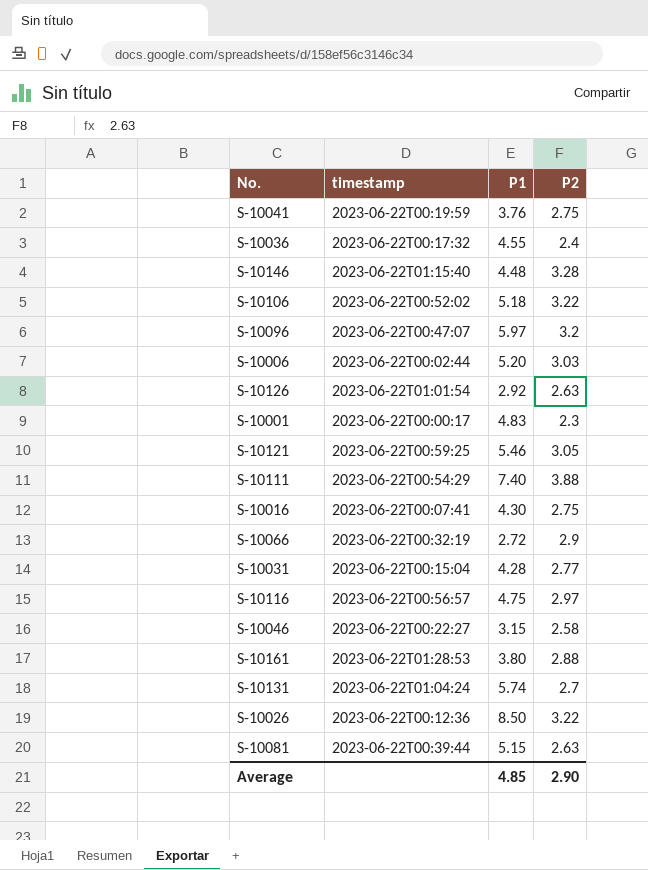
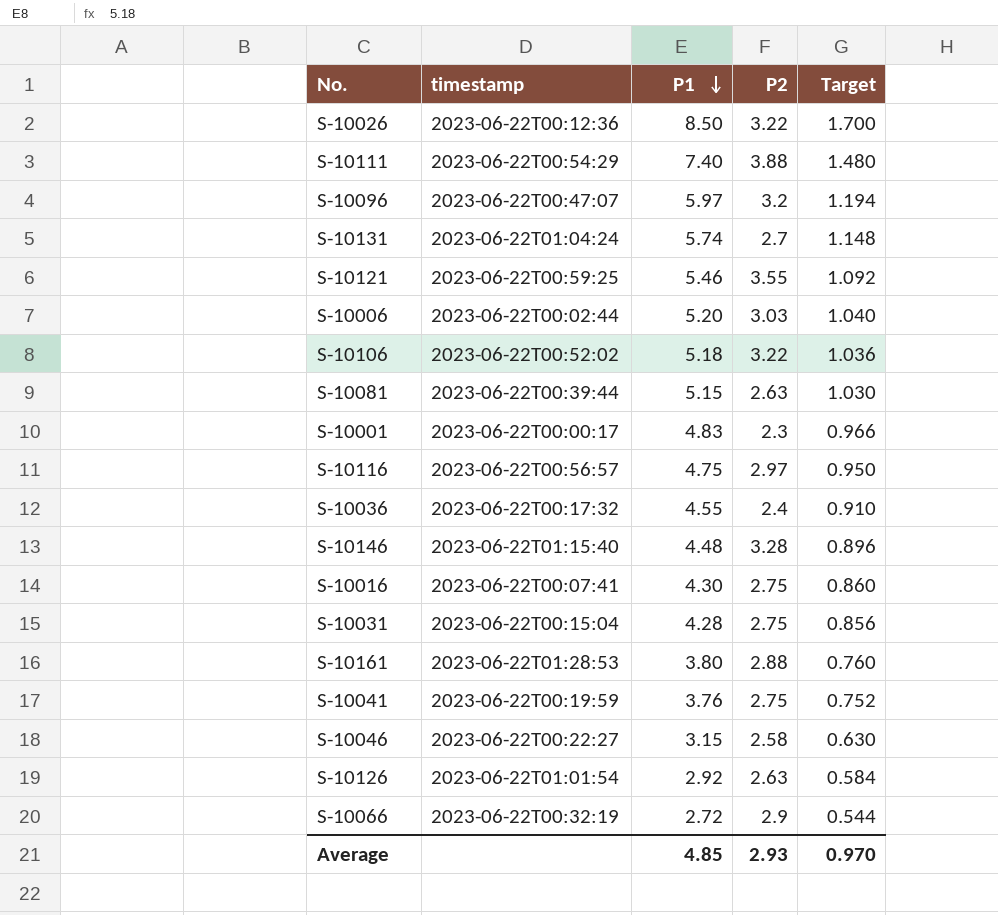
row order: none -> P1 descending
column Target | formula: none -> [P1] * 0.2
S-10121 | P2: 3.05 -> 3.55
S-10031 | P2: 2.77 -> 2.75
Average | P2: 2.90 -> 2.93

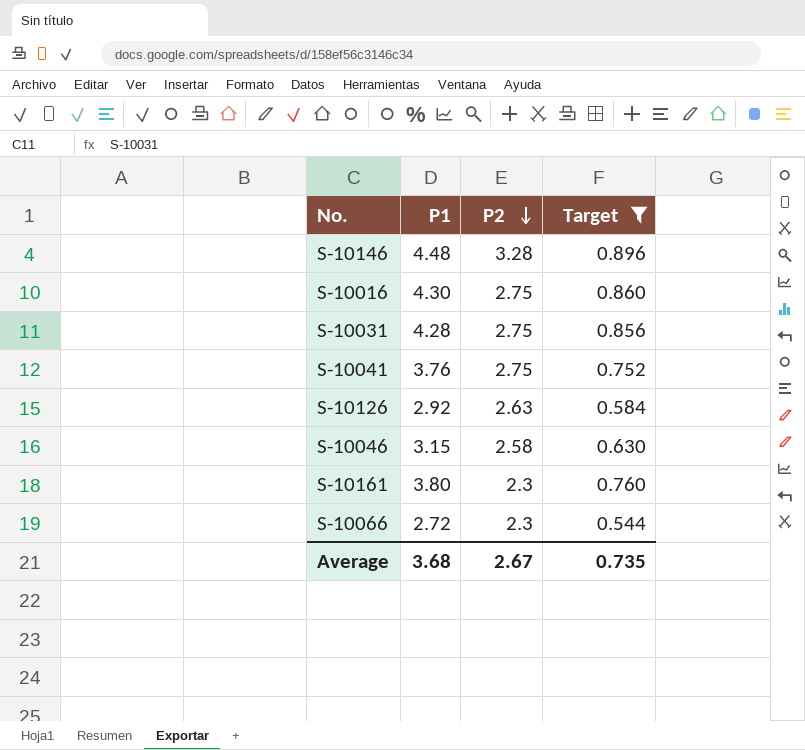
filter: none -> Target <= 0.896
row order: P1 descending -> P2 descending
column timestamp | position: 2 -> none
S-10161 | P2: 2.88 -> 2.3
S-10066 | P2: 2.9 -> 2.3
Average | P1: 4.85 -> 3.68
Average | P2: 2.93 -> 2.67
Average | Target: 0.970 -> 0.735

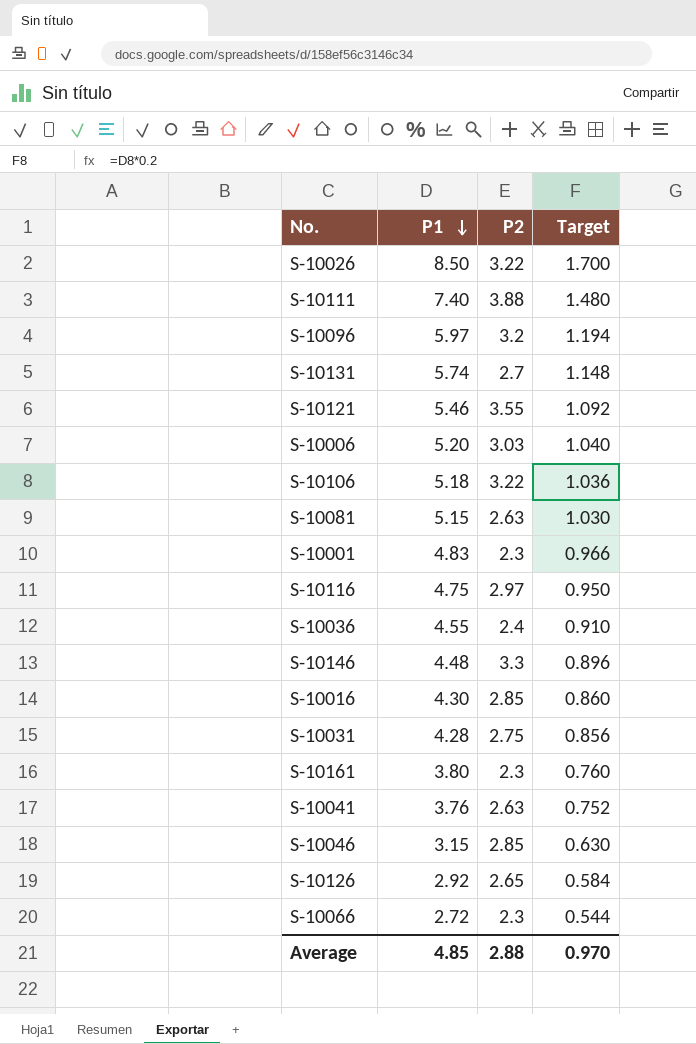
filter: Target <= 0.896 -> none
row order: P2 descending -> P1 descending
S-10146 | P2: 3.28 -> 3.3
S-10016 | P2: 2.75 -> 2.85
S-10041 | P2: 2.75 -> 2.63
S-10046 | P2: 2.58 -> 2.85
S-10126 | P2: 2.63 -> 2.65
Average | P1: 3.68 -> 4.85
Average | P2: 2.67 -> 2.88
Average | Target: 0.735 -> 0.970

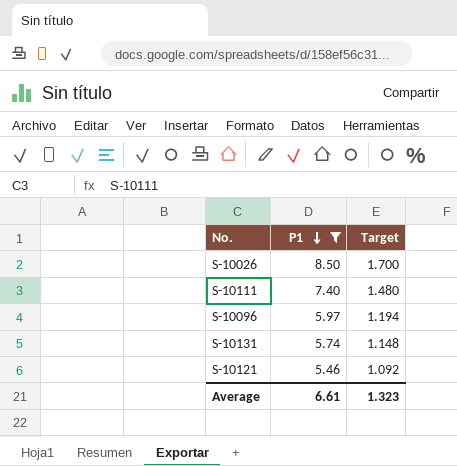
filter: none -> P1 >= 5.46
column P2 | position: 3 -> none
Average | P1: 4.85 -> 6.61
Average | Target: 0.970 -> 1.323

